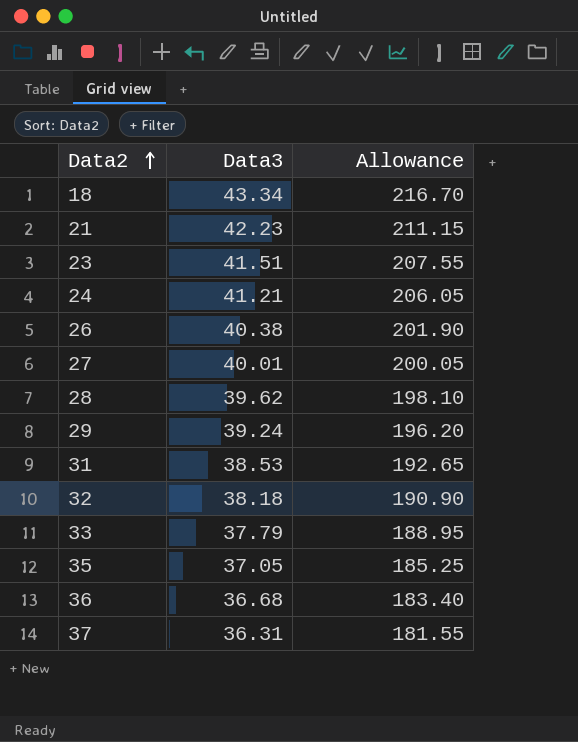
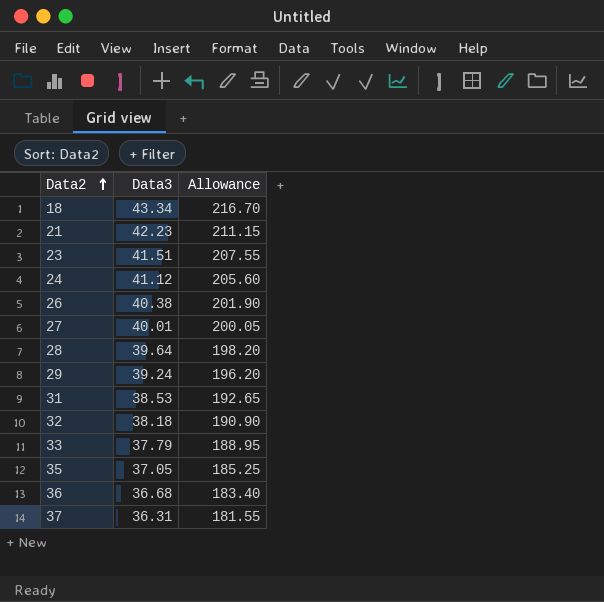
24 | Data3: 41.21 -> 41.12
24 | Allowance: 206.05 -> 205.60
28 | Data3: 39.62 -> 39.64
28 | Allowance: 198.10 -> 198.20

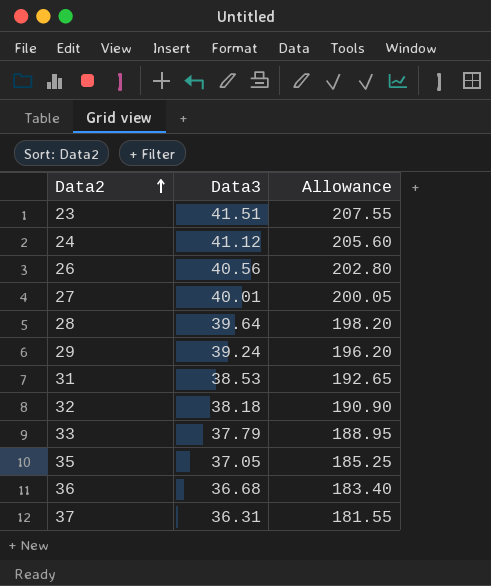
row 18: 43.34 | 216.70 -> none
row 21: 42.23 | 211.15 -> none
26 | Data3: 40.38 -> 40.56
26 | Allowance: 201.90 -> 202.80

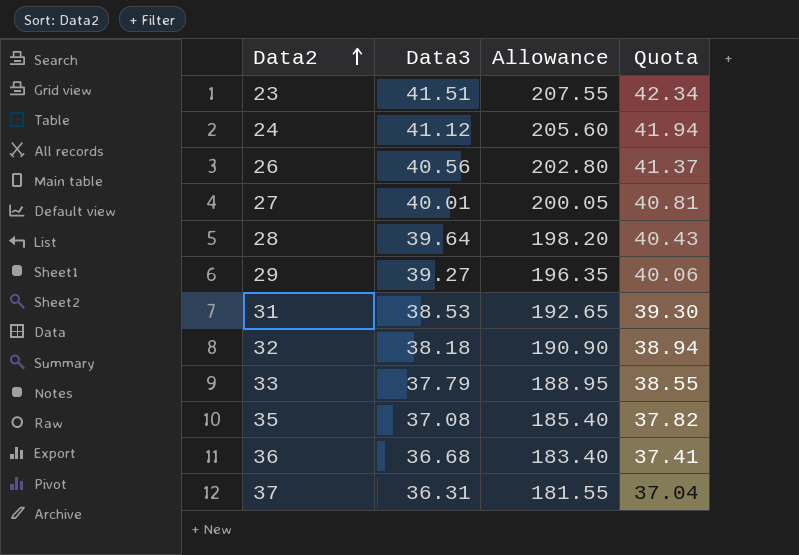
column Quota | formula: none -> [Data3] * 1.02
29 | Data3: 39.24 -> 39.27
29 | Allowance: 196.20 -> 196.35
35 | Data3: 37.05 -> 37.08
35 | Allowance: 185.25 -> 185.40

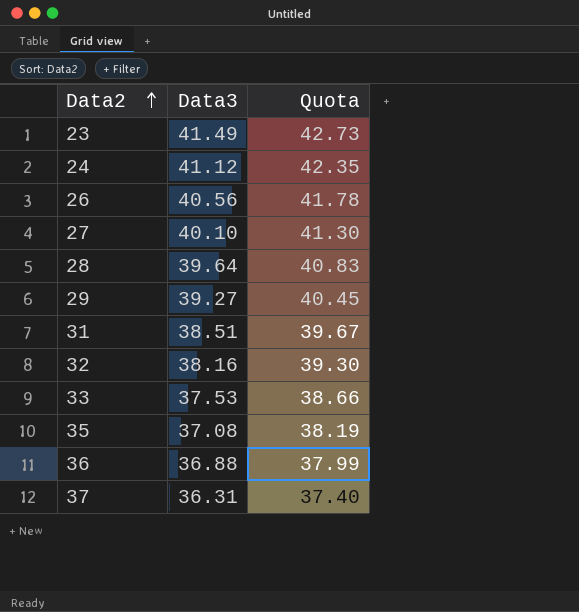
column Allowance | formula: [Data3] * 5 -> none
column Quota | formula: [Data3] * 1.02 -> [Data3] * 1.03
23 | Data3: 41.51 -> 41.49
27 | Data3: 40.01 -> 40.10
31 | Data3: 38.53 -> 38.51
32 | Data3: 38.18 -> 38.16
33 | Data3: 37.79 -> 37.53
36 | Data3: 36.68 -> 36.88

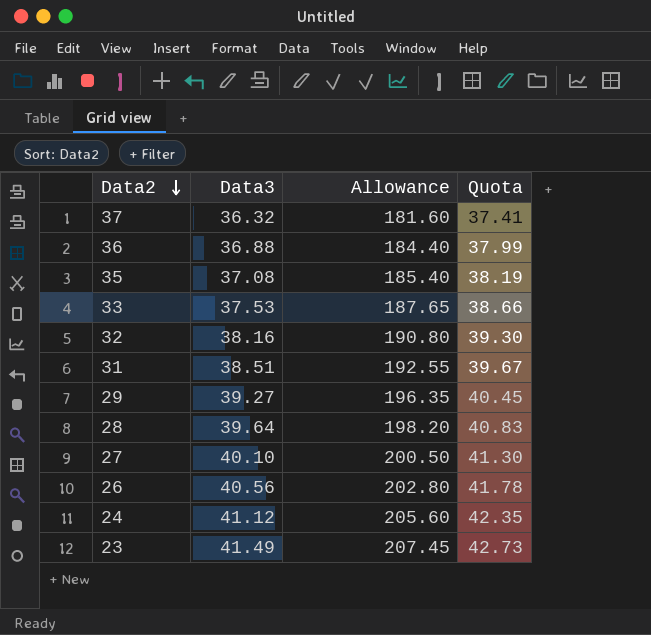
row order: Data2 ascending -> Data2 descending
column Allowance | formula: none -> [Data3] * 5
37 | Data3: 36.31 -> 36.32
37 | Quota: 37.40 -> 37.41

